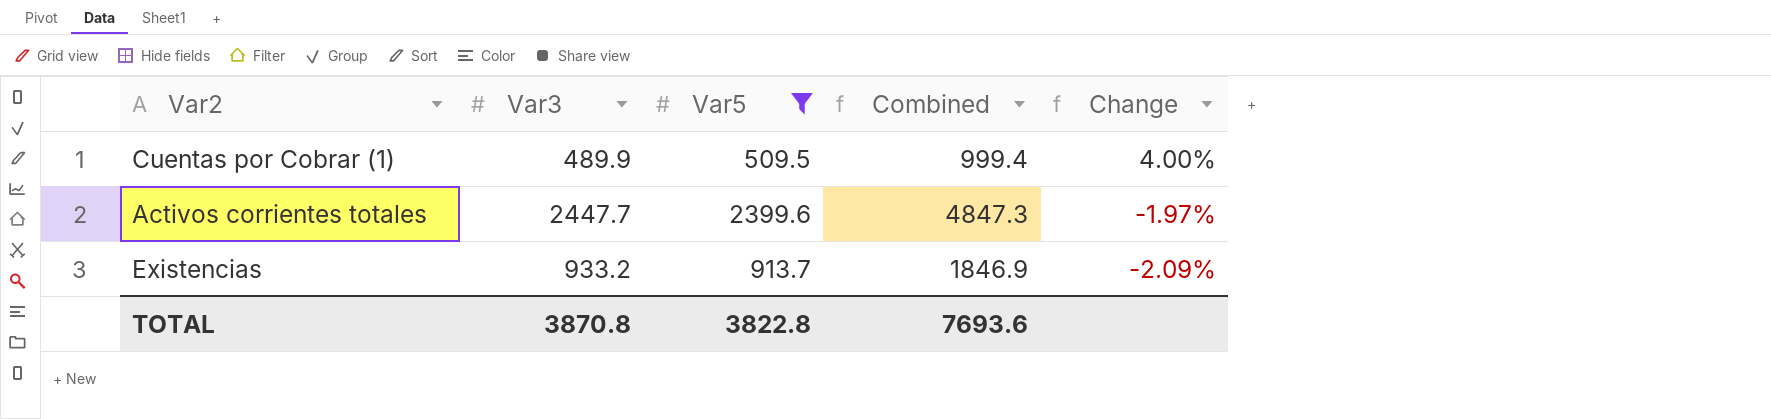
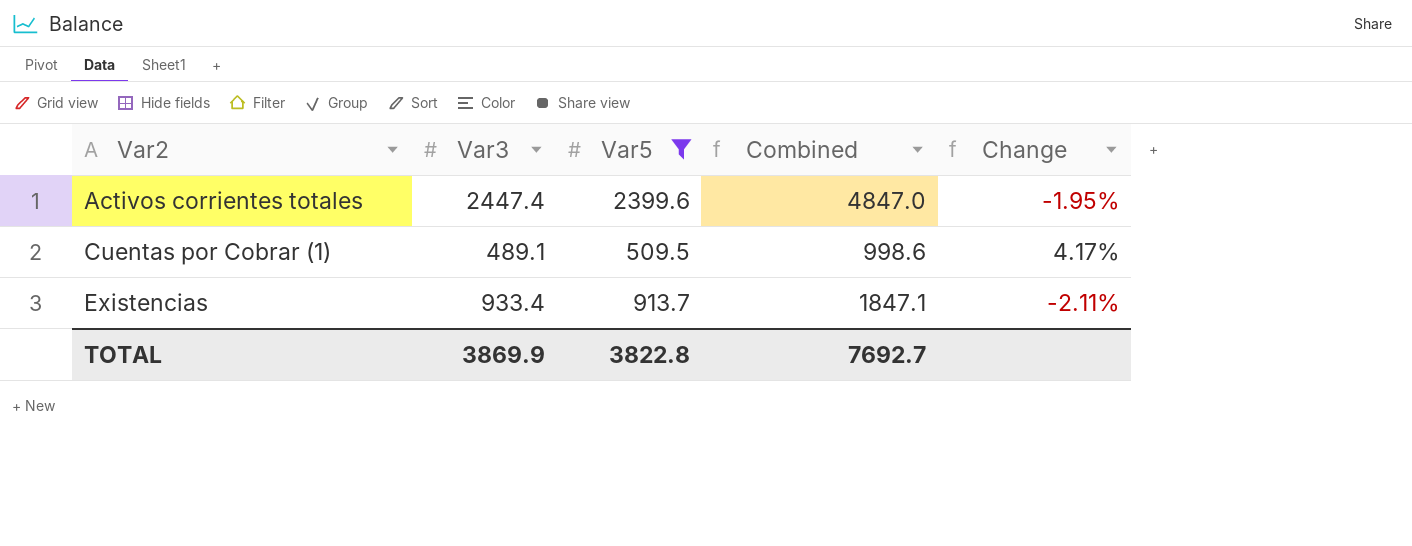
row order: Change descending -> Var2 ascending
Activos corrientes totales | Var3: 2447.7 -> 2447.4
Activos corrientes totales | Combined: 4847.3 -> 4847.0
Activos corrientes totales | Change: -1.97% -> -1.95%
Cuentas por Cobrar (1) | Var3: 489.9 -> 489.1
Cuentas por Cobrar (1) | Combined: 999.4 -> 998.6
Cuentas por Cobrar (1) | Change: 4.00% -> 4.17%
Existencias | Var3: 933.2 -> 933.4
Existencias | Combined: 1846.9 -> 1847.1
Existencias | Change: -2.09% -> -2.11%
TOTAL | Var3: 3870.8 -> 3869.9
TOTAL | Combined: 7693.6 -> 7692.7

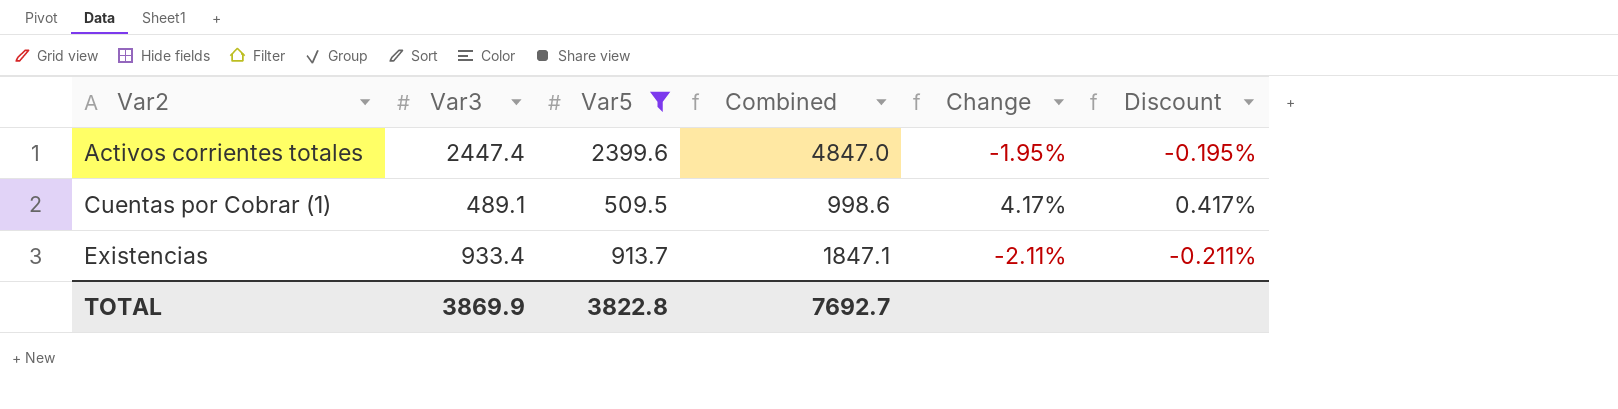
column Discount | formula: none -> [Change] * 0.1

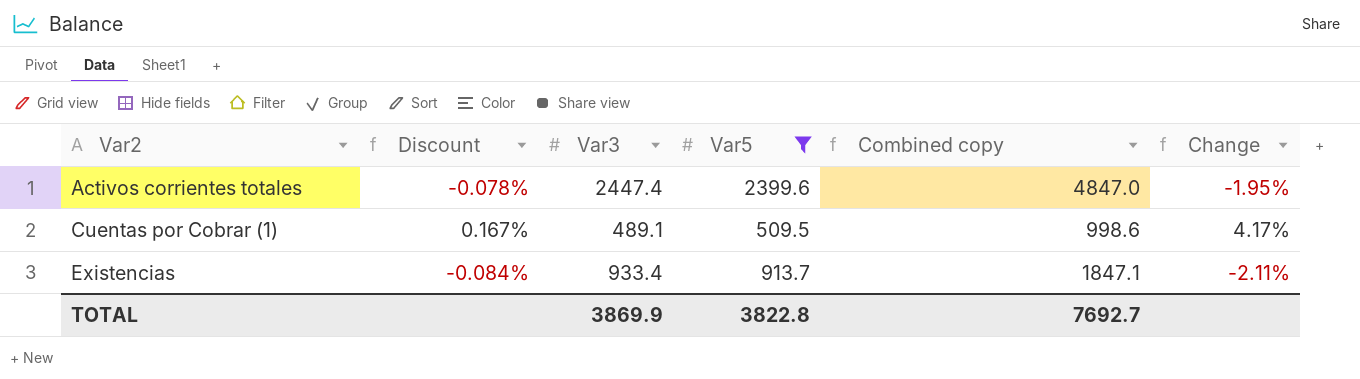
column Discount | formula: [Change] * 0.1 -> [Change] * 0.04
column Discount | position: 6 -> 2
column name: Combined -> Combined copy

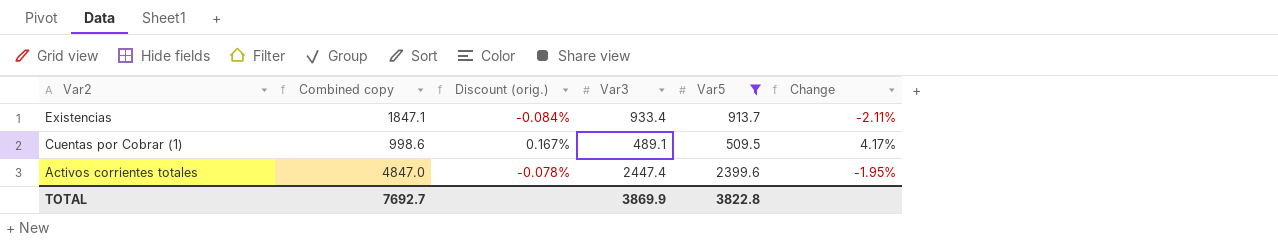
row order: Var2 ascending -> Var2 descending
column Combined copy | position: 5 -> 2
column name: Discount -> Discount (orig.)

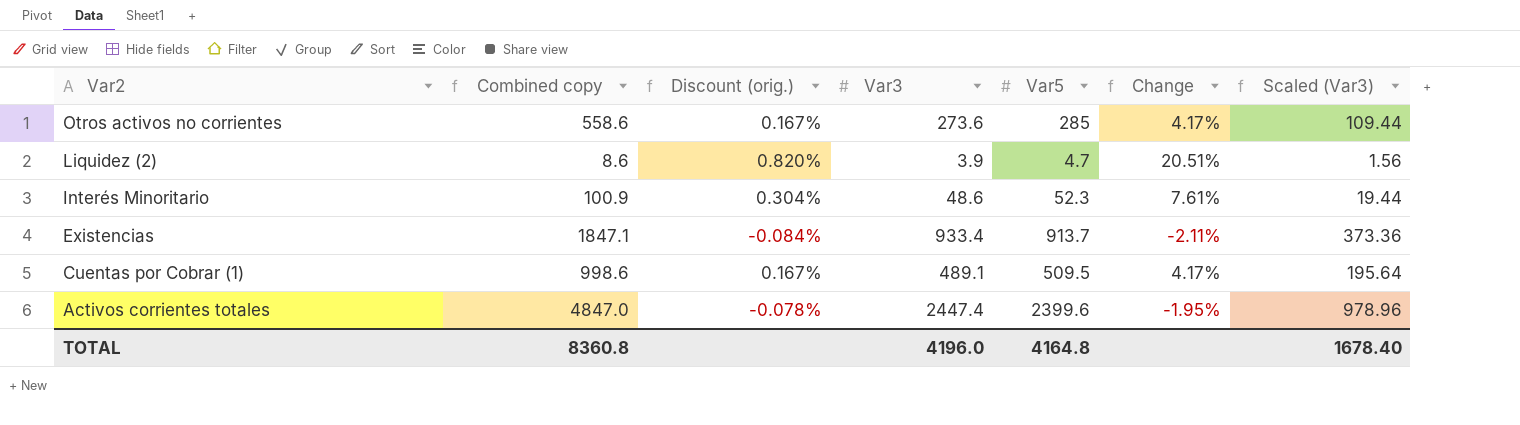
filter: Var5 >= 509.5 -> none
column Scaled (Var3) | formula: none -> [Var3] * 0.4
TOTAL | Combined copy: 7692.7 -> 8360.8
TOTAL | Var3: 3869.9 -> 4196.0
TOTAL | Var5: 3822.8 -> 4164.8

